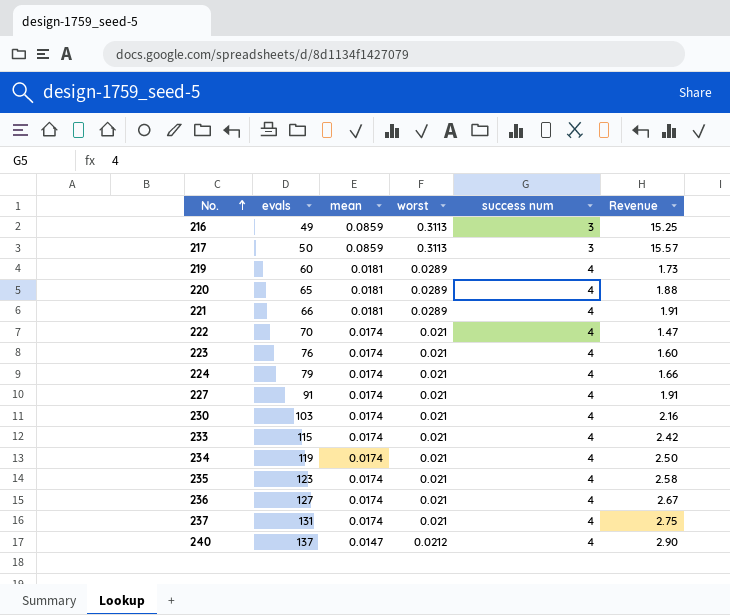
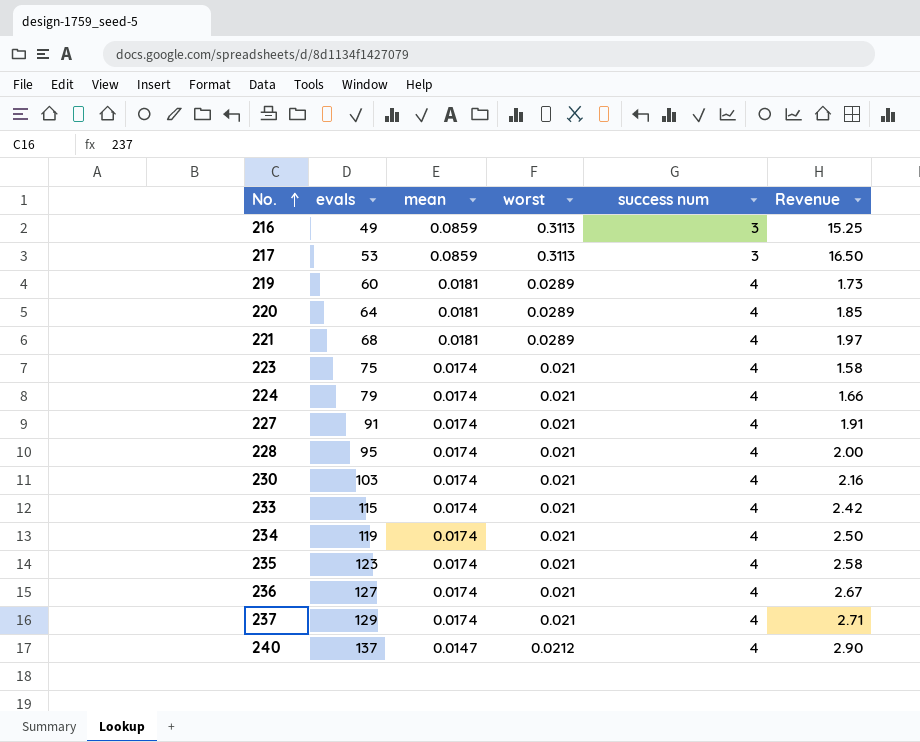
row 222: 70 | 0.0174 | 0.021 | 4 | 1.47 -> none
217 | evals: 50 -> 53
217 | Revenue: 15.57 -> 16.50
220 | evals: 65 -> 64
220 | Revenue: 1.88 -> 1.85
221 | evals: 66 -> 68
221 | Revenue: 1.91 -> 1.97
223 | evals: 76 -> 75
223 | Revenue: 1.60 -> 1.58
row 228: none -> 95 | 0.0174 | 0.021 | 4 | 2.00
237 | evals: 131 -> 129
237 | Revenue: 2.75 -> 2.71

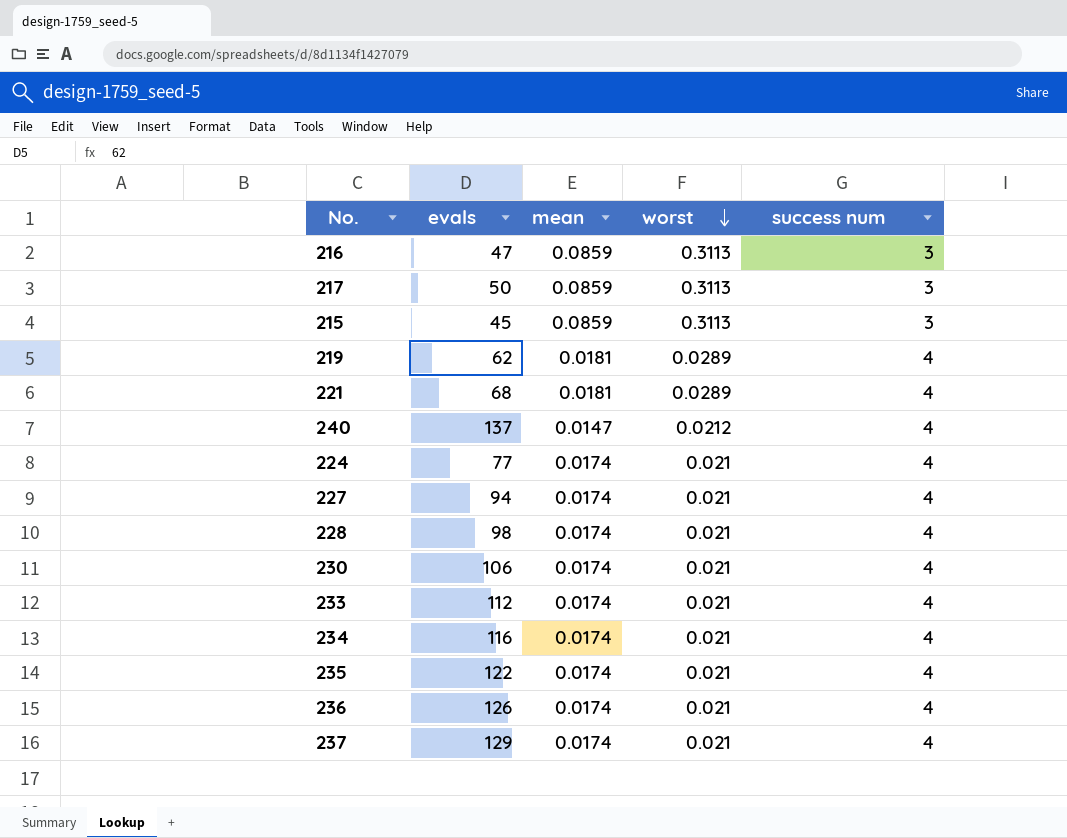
row order: No. ascending -> worst descending
column Revenue | formula: [evals] * [worst] -> none
row 220: 64 | 0.0181 | 0.0289 | 4 | 1.85 -> none
row 223: 75 | 0.0174 | 0.021 | 4 | 1.58 -> none
216 | evals: 49 -> 47
217 | evals: 53 -> 50
row 215: none -> 45 | 0.0859 | 0.3113 | 3
219 | evals: 60 -> 62
224 | evals: 79 -> 77
227 | evals: 91 -> 94
228 | evals: 95 -> 98
230 | evals: 103 -> 106
233 | evals: 115 -> 112
234 | evals: 119 -> 116
235 | evals: 123 -> 122
236 | evals: 127 -> 126

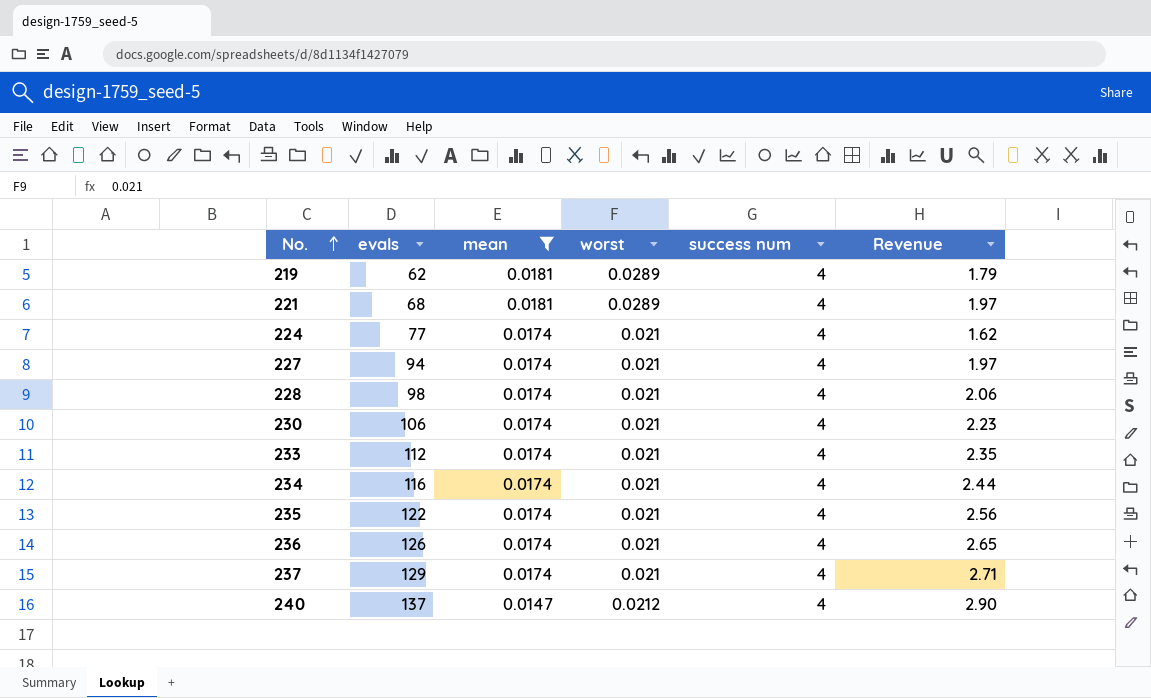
filter: none -> mean != 0.0859
row order: worst descending -> No. ascending
column Revenue | formula: none -> [evals] * [worst]

